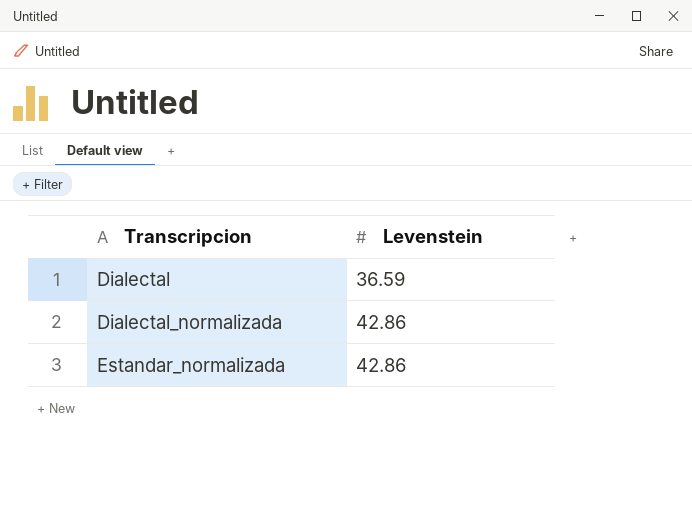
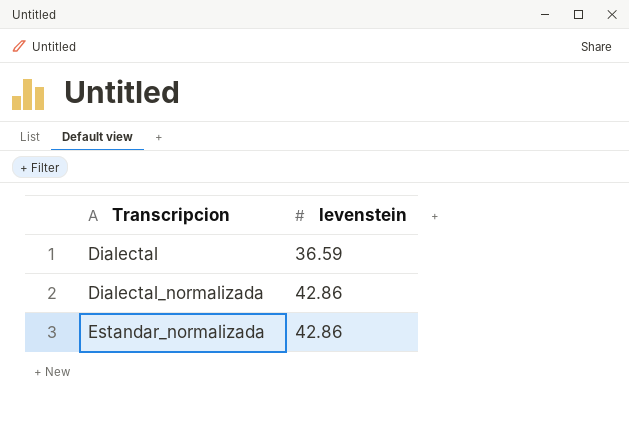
column name: Levenstein -> levenstein

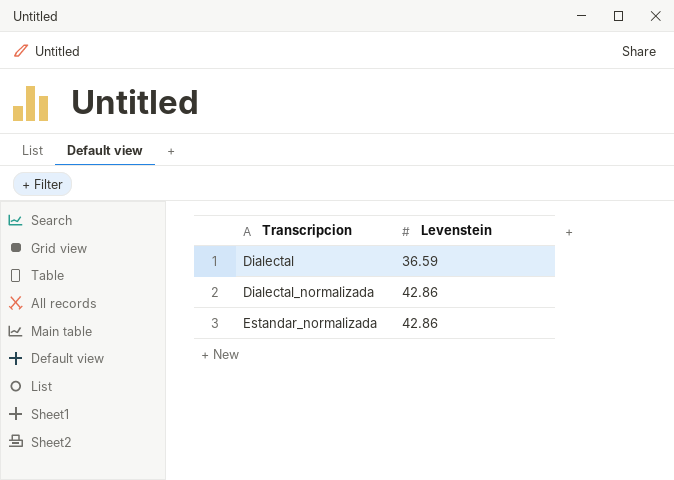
column name: levenstein -> Levenstein

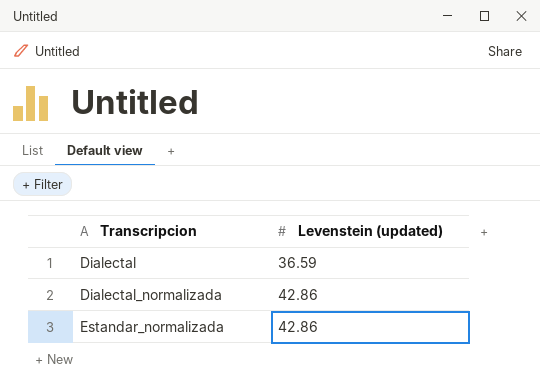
column name: Levenstein -> Levenstein (updated)

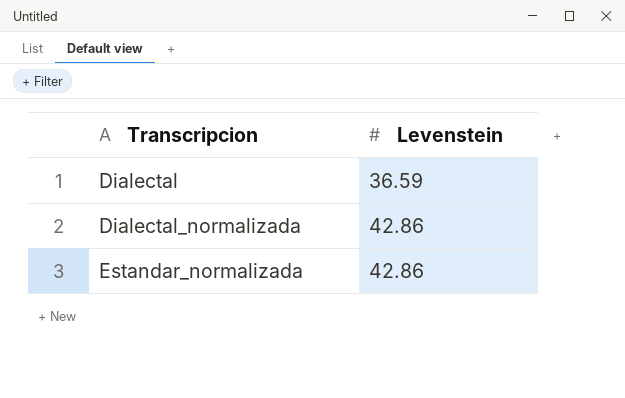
column name: Levenstein (updated) -> Levenstein

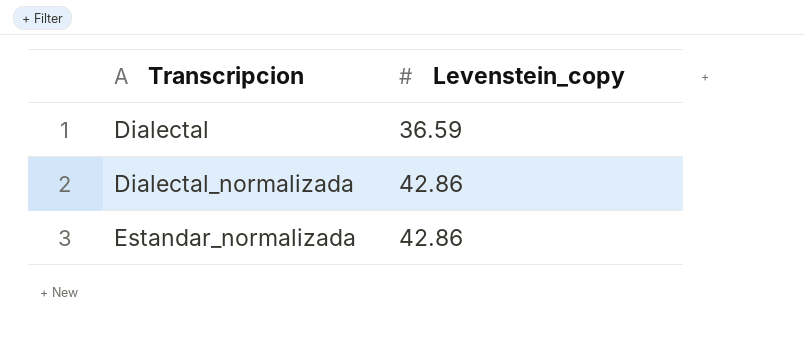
column name: Levenstein -> Levenstein_copy

